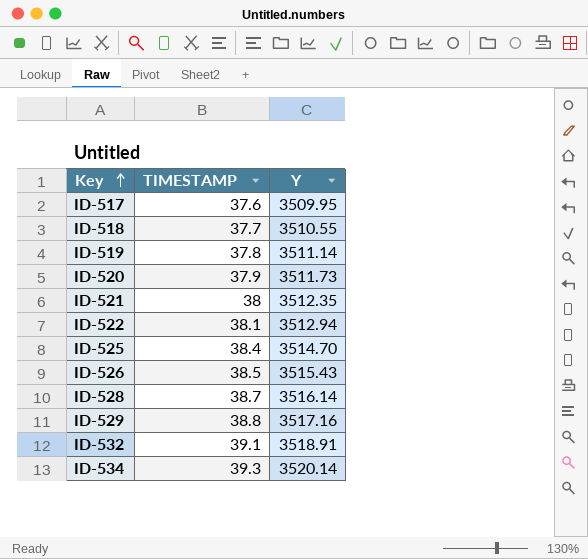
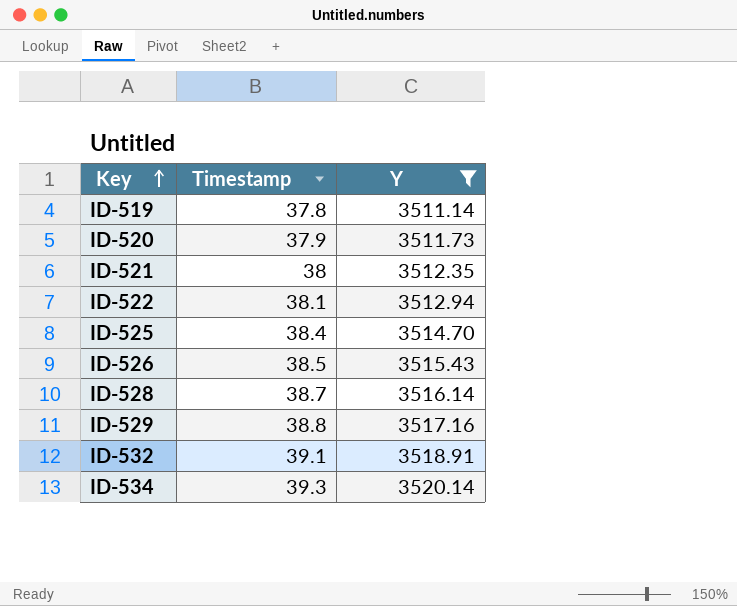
filter: none -> Y >= 3511.14
column name: TIMESTAMP -> Timestamp

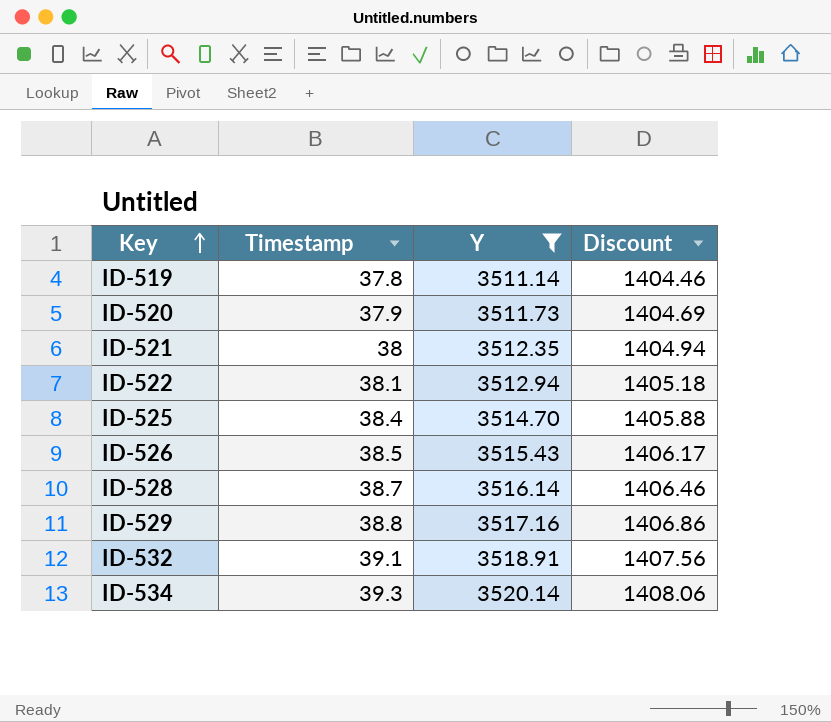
column Discount | formula: none -> [Y] * 0.4

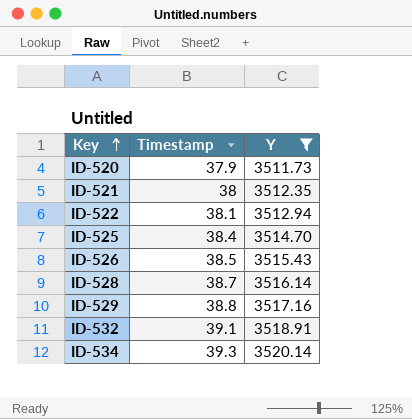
column Discount | formula: [Y] * 0.4 -> none
row ID-519: 37.8 | 3511.14 | 1404.46 -> none

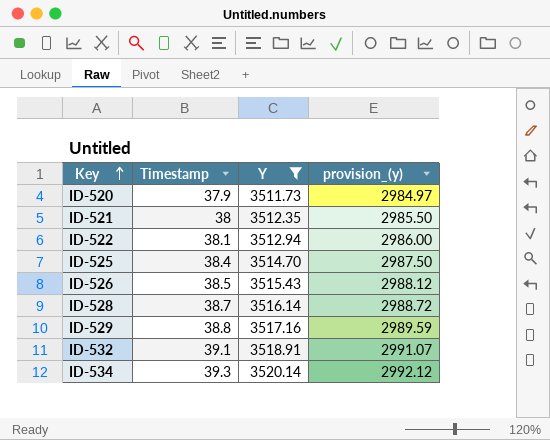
column provision_(y) | formula: none -> [Y] * 0.85

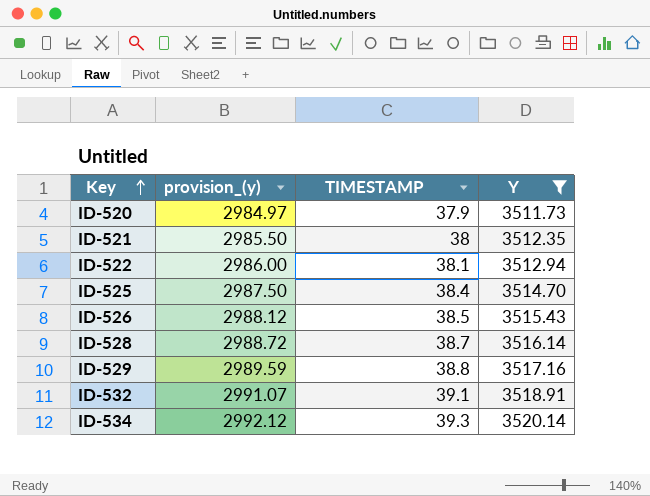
column provision_(y) | position: 4 -> 2
column name: Timestamp -> TIMESTAMP

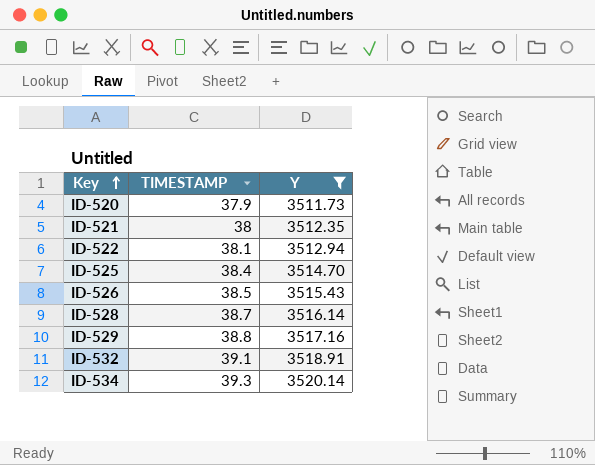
column provision_(y) | formula: [Y] * 0.85 -> none

